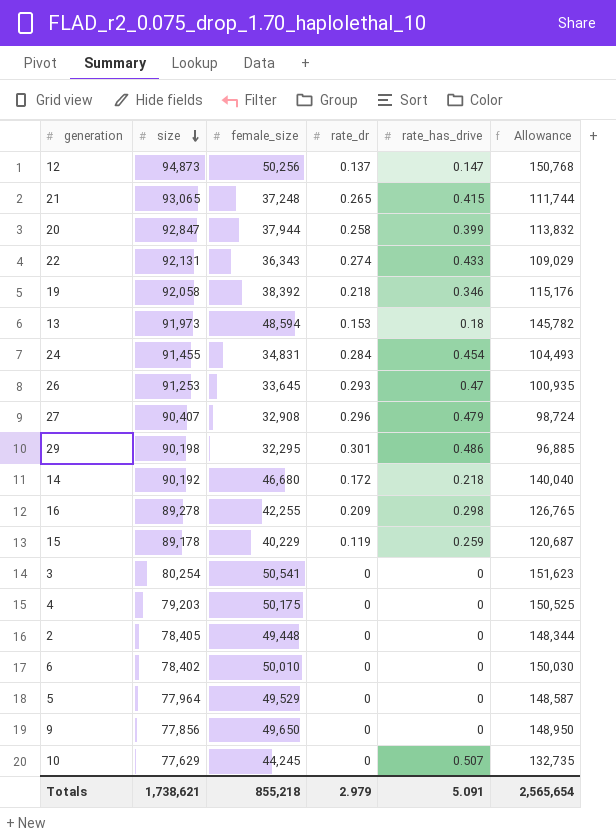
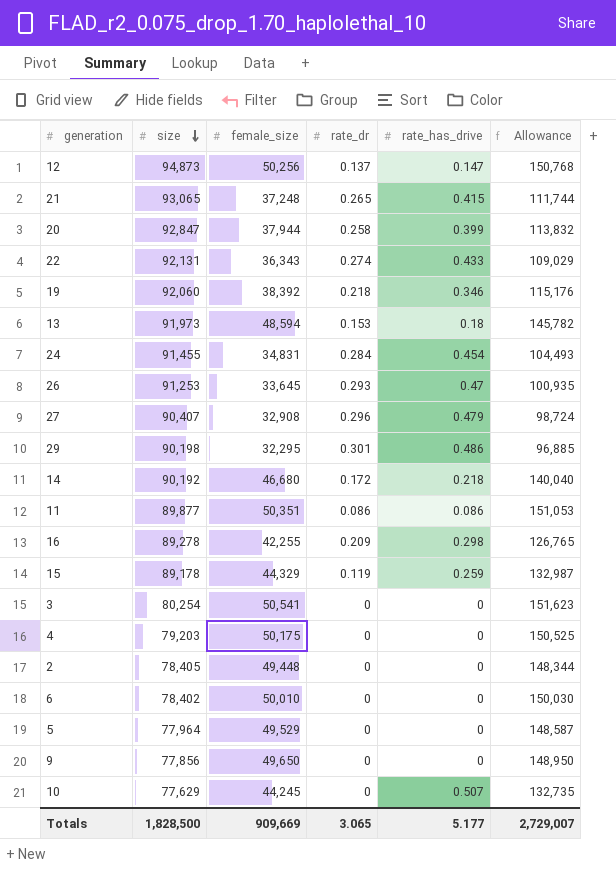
19 | size: 92,058 -> 92,060
row 11: none -> 89,877 | 50,351 | 0.086 | 0.086 | 151,053
15 | female_size: 40,229 -> 44,329
15 | Allowance: 120,687 -> 132,987
Totals | size: 1,738,621 -> 1,828,500
Totals | female_size: 855,218 -> 909,669
Totals | rate_dr: 2.979 -> 3.065
Totals | rate_has_drive: 5.091 -> 5.177
Totals | Allowance: 2,565,654 -> 2,729,007

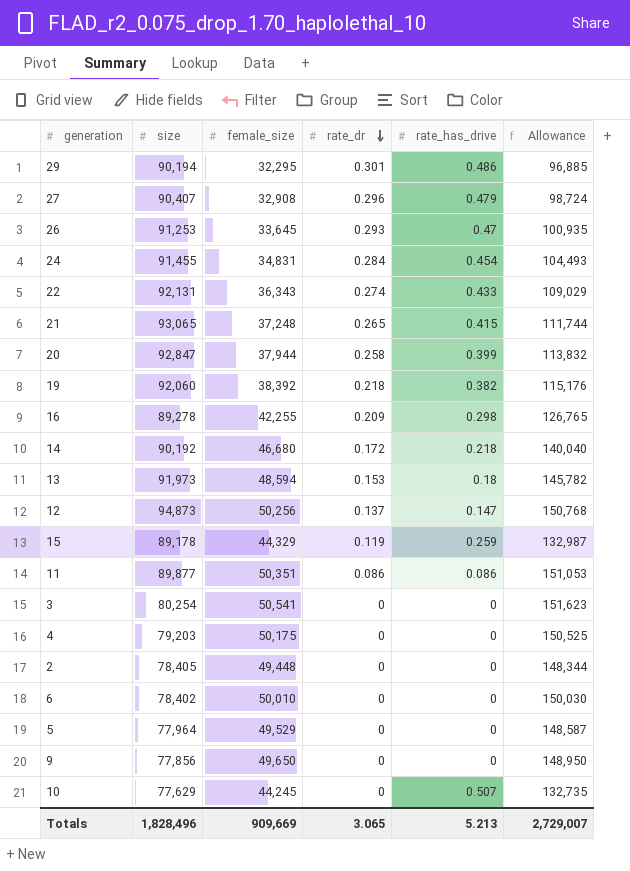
row order: size descending -> rate_dr descending
29 | size: 90,198 -> 90,194
19 | rate_has_drive: 0.346 -> 0.382
Totals | size: 1,828,500 -> 1,828,496
Totals | rate_has_drive: 5.177 -> 5.213

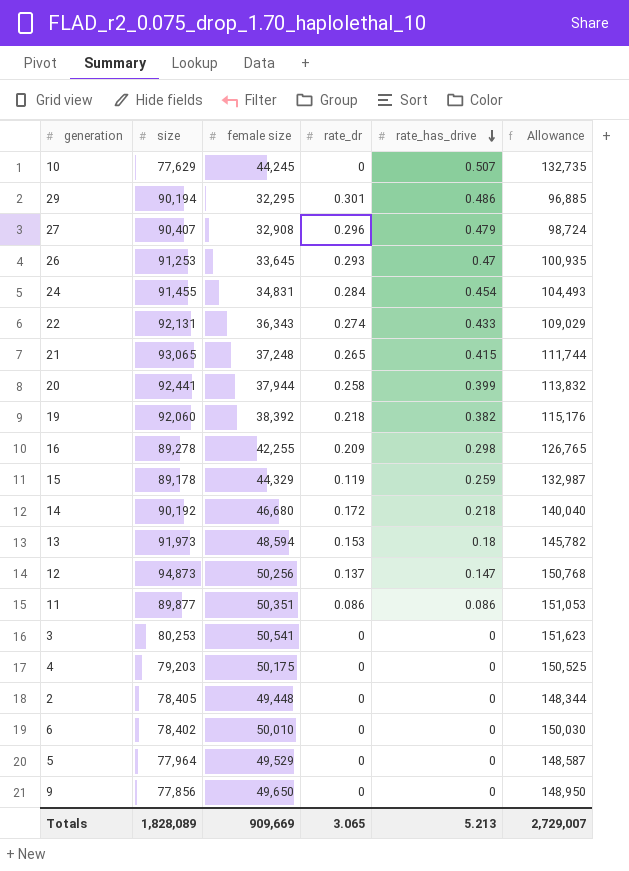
row order: rate_dr descending -> rate_has_drive descending
column name: female_size -> female size
20 | size: 92,847 -> 92,441
3 | size: 80,254 -> 80,253
Totals | size: 1,828,496 -> 1,828,089

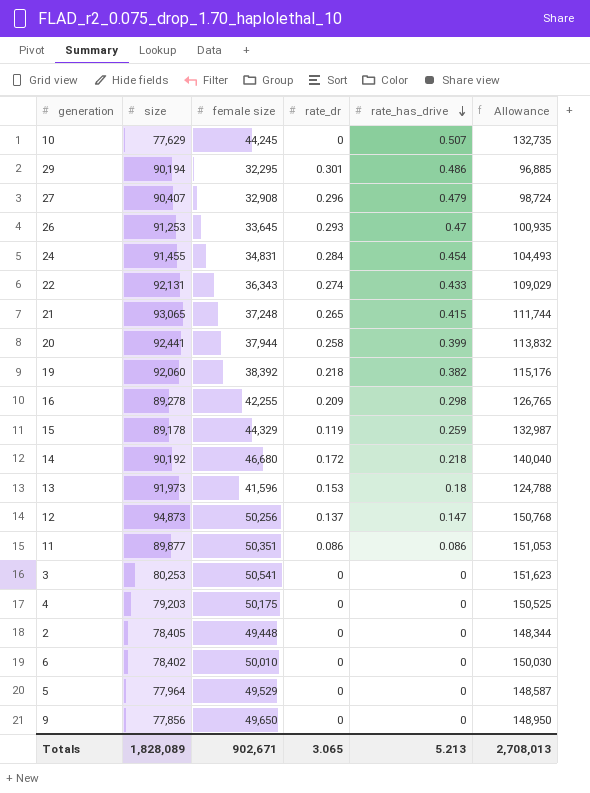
13 | female size: 48,594 -> 41,596
13 | Allowance: 145,782 -> 124,788
Totals | female size: 909,669 -> 902,671
Totals | Allowance: 2,729,007 -> 2,708,013

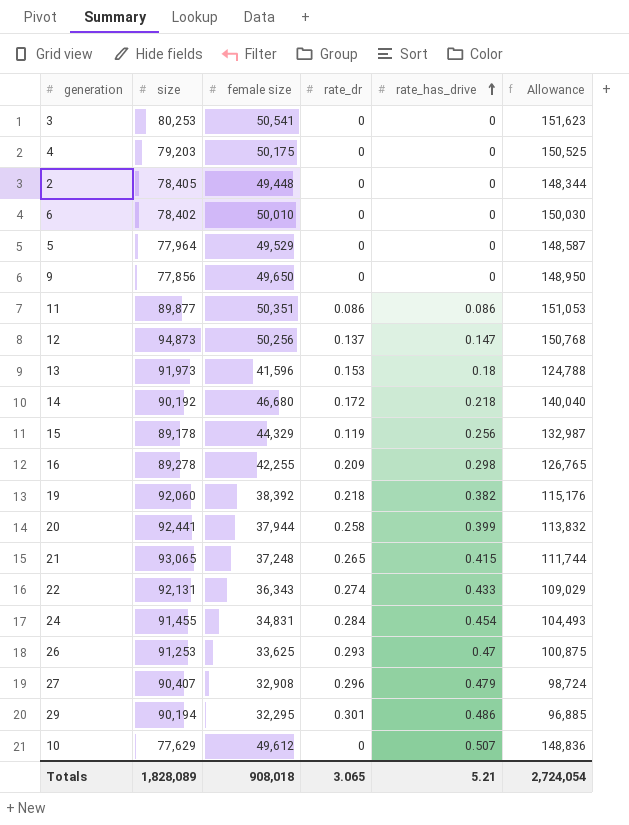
row order: rate_has_drive descending -> rate_has_drive ascending
15 | rate_has_drive: 0.259 -> 0.256
26 | female size: 33,645 -> 33,625
26 | Allowance: 100,935 -> 100,875
10 | female size: 44,245 -> 49,612
10 | Allowance: 132,735 -> 148,836
Totals | female size: 902,671 -> 908,018
Totals | rate_has_drive: 5.213 -> 5.21
Totals | Allowance: 2,708,013 -> 2,724,054

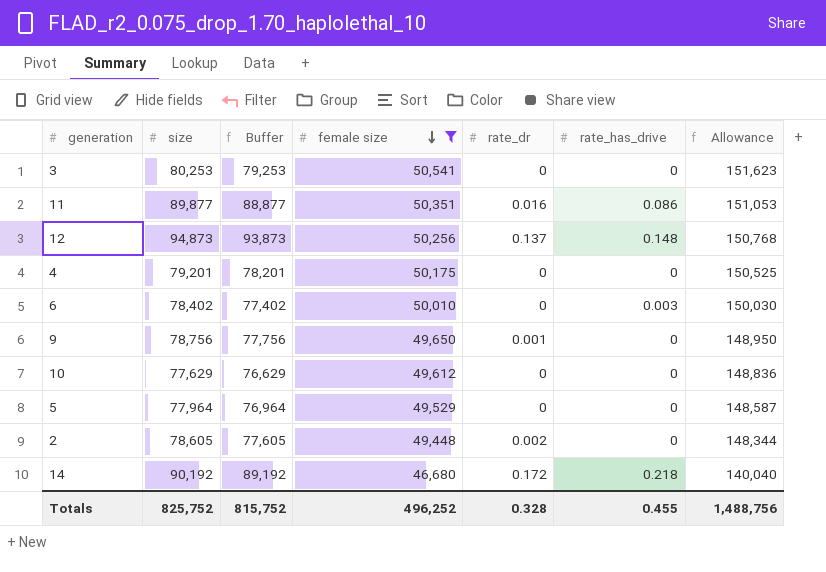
filter: none -> female size >= 46,680
row order: rate_has_drive ascending -> female size descending
column Buffer | formula: none -> [size] - 1000
11 | rate_dr: 0.086 -> 0.016
12 | rate_has_drive: 0.147 -> 0.148
4 | size: 79,203 -> 79,201
6 | rate_has_drive: 0 -> 0.003
9 | size: 77,856 -> 78,756
9 | rate_dr: 0 -> 0.001
10 | rate_has_drive: 0.507 -> 0
2 | size: 78,405 -> 78,605
2 | rate_dr: 0 -> 0.002
Totals | size: 1,828,089 -> 825,752
Totals | female size: 908,018 -> 496,252
Totals | rate_dr: 3.065 -> 0.328
Totals | rate_has_drive: 5.21 -> 0.455
Totals | Allowance: 2,724,054 -> 1,488,756

